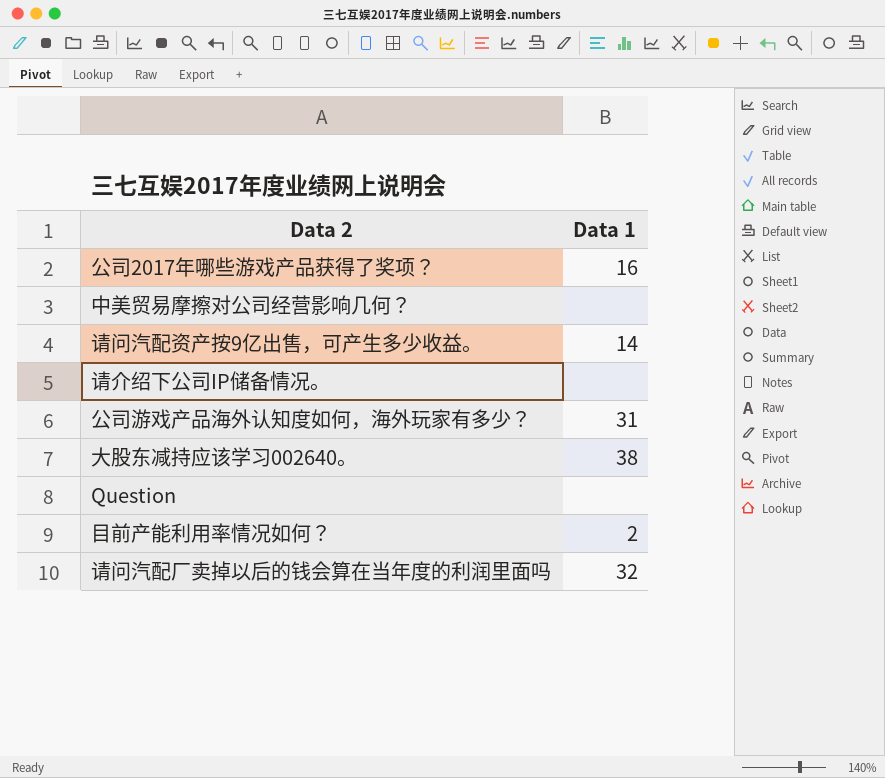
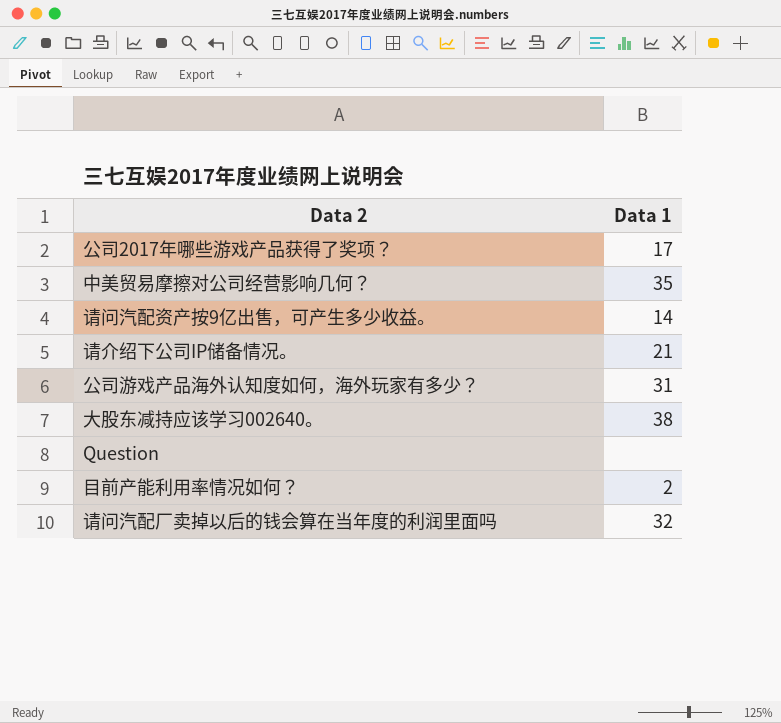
公司2017年哪些游戏产品获得了奖项？ | Data 1: 16 -> 17
中美贸易摩擦对公司经营影响几何？ | Data 1: none -> 35
请介绍下公司IP储备情况。 | Data 1: none -> 21

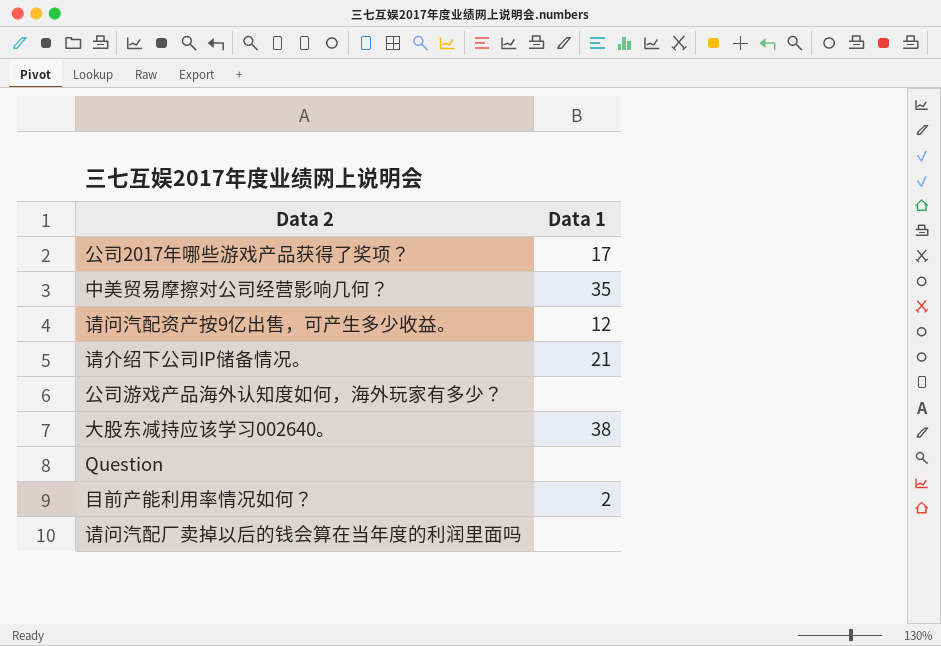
请问汽配资产按9亿出售，可产生多少收益。 | Data 1: 14 -> 12
公司游戏产品海外认知度如何，海外玩家有多少？ | Data 1: 31 -> none
请问汽配厂卖掉以后的钱会算在当年度的利润里面吗 | Data 1: 32 -> none

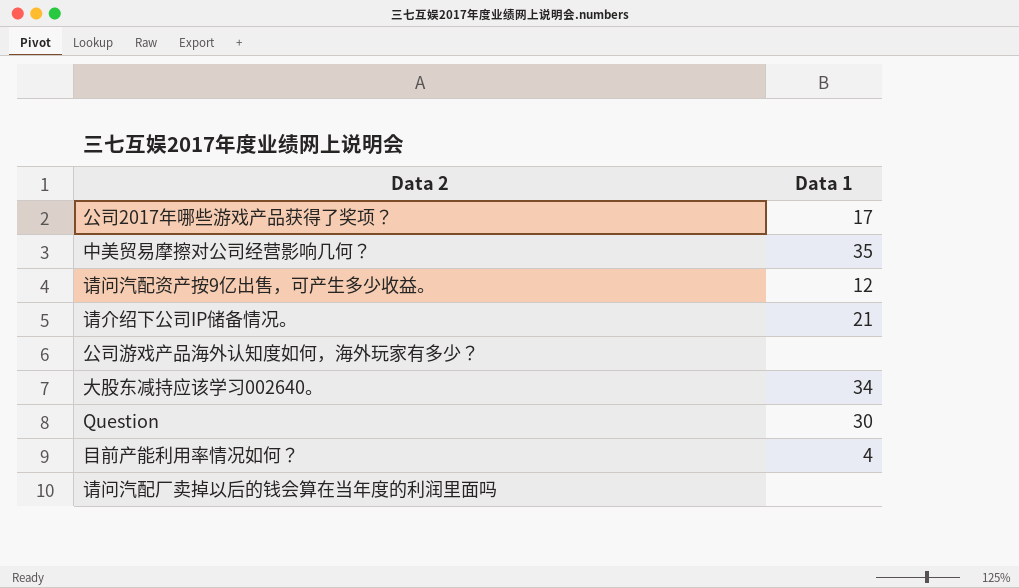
大股东减持应该学习002640。 | Data 1: 38 -> 34
Question | Data 1: none -> 30
目前产能利用率情况如何？ | Data 1: 2 -> 4

